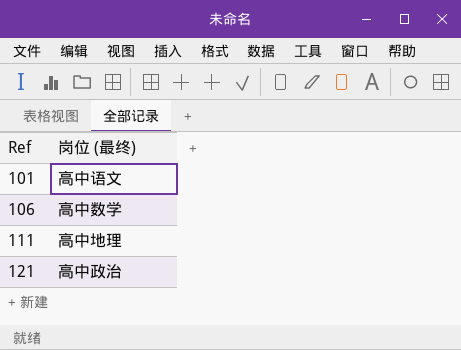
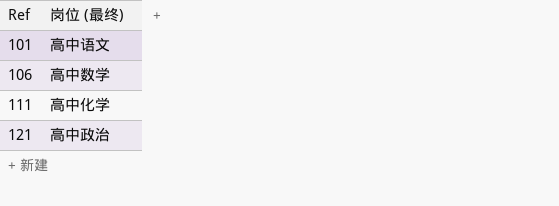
111 | 岗位 (最终): 高中地理 -> 高中化学

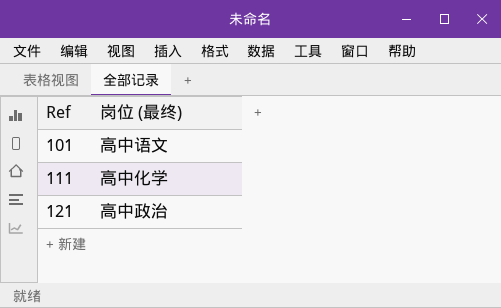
row 106: 高中数学 -> none

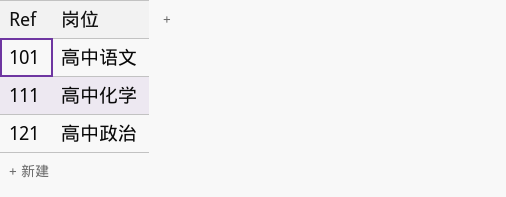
column name: 岗位 (最终) -> 岗位

